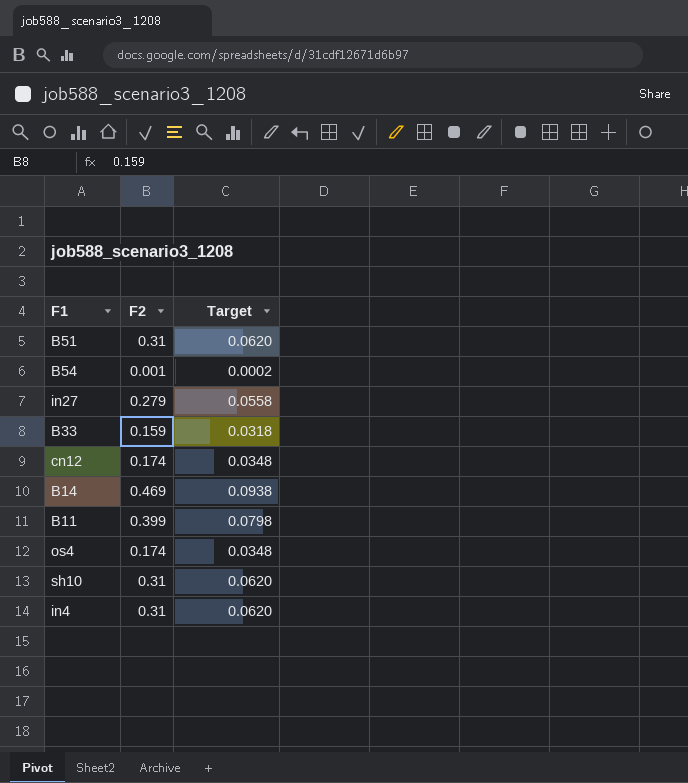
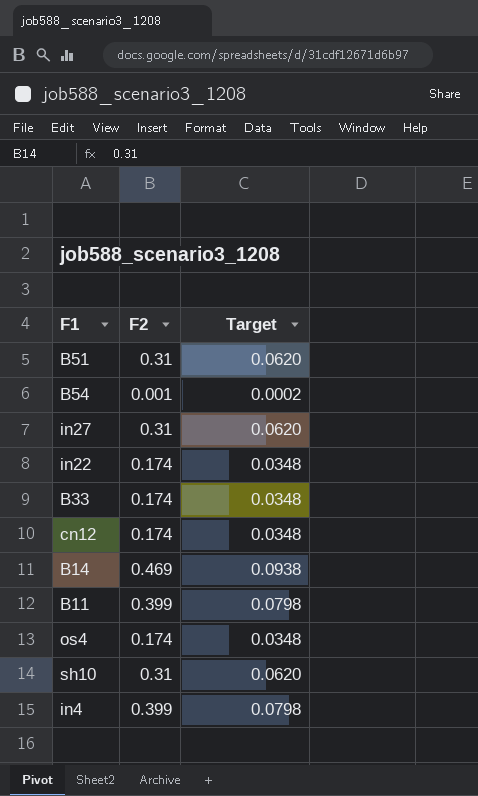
in27 | F2: 0.279 -> 0.31
in27 | Target: 0.0558 -> 0.0620
row in22: none -> 0.174 | 0.0348
B33 | F2: 0.159 -> 0.174
B33 | Target: 0.0318 -> 0.0348
in4 | F2: 0.31 -> 0.399
in4 | Target: 0.0620 -> 0.0798

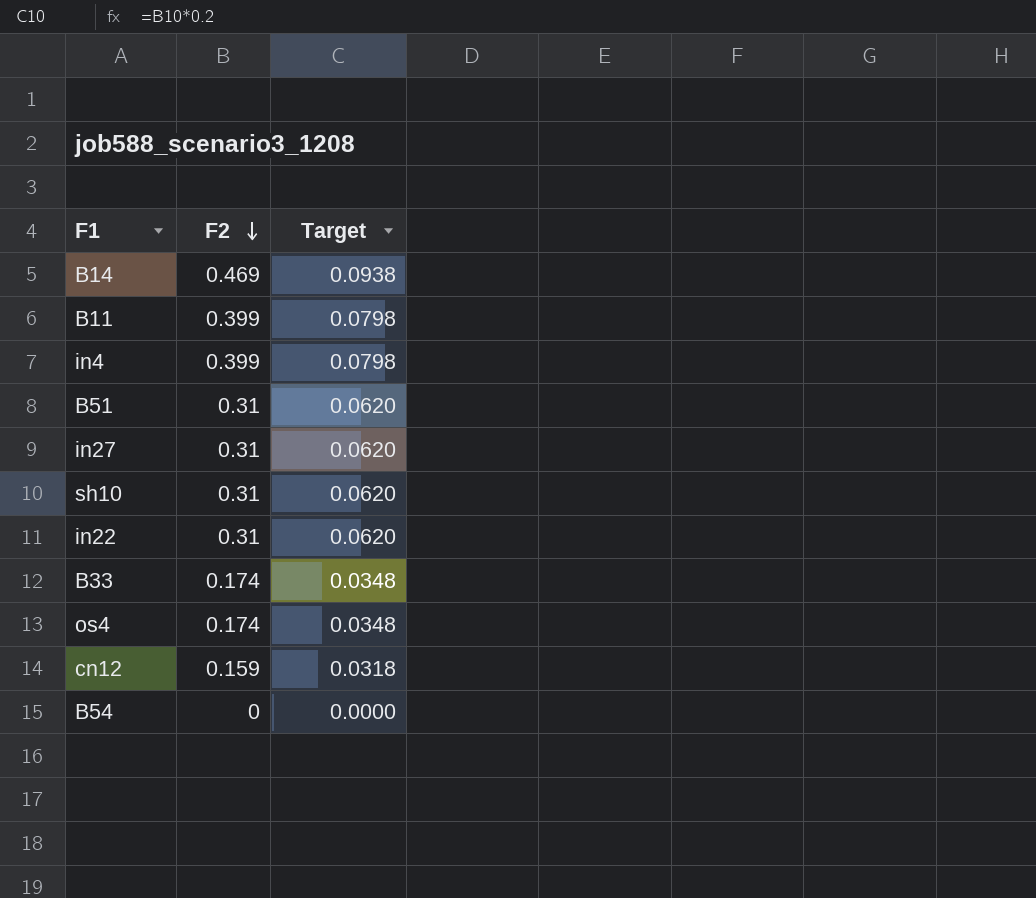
row order: none -> F2 descending
in22 | F2: 0.174 -> 0.31
in22 | Target: 0.0348 -> 0.0620
cn12 | F2: 0.174 -> 0.159
cn12 | Target: 0.0348 -> 0.0318
B54 | F2: 0.001 -> 0
B54 | Target: 0.0002 -> 0.0000

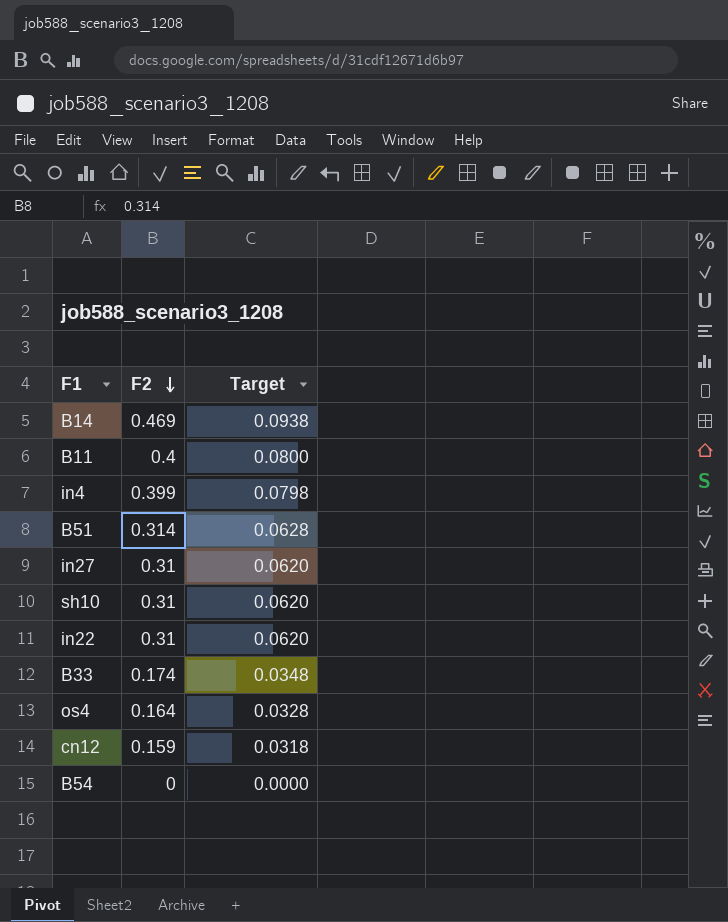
B11 | F2: 0.399 -> 0.4
B11 | Target: 0.0798 -> 0.0800
B51 | F2: 0.31 -> 0.314
B51 | Target: 0.0620 -> 0.0628
os4 | F2: 0.174 -> 0.164
os4 | Target: 0.0348 -> 0.0328

